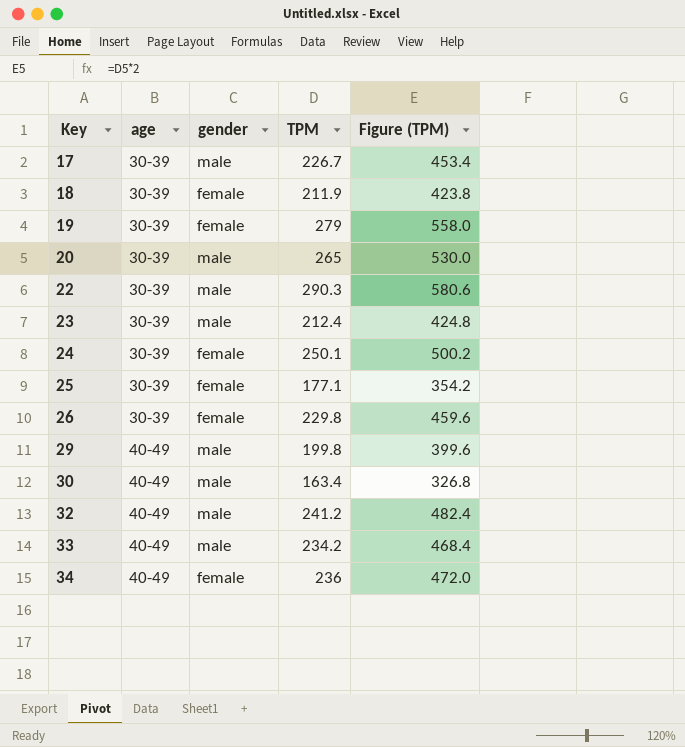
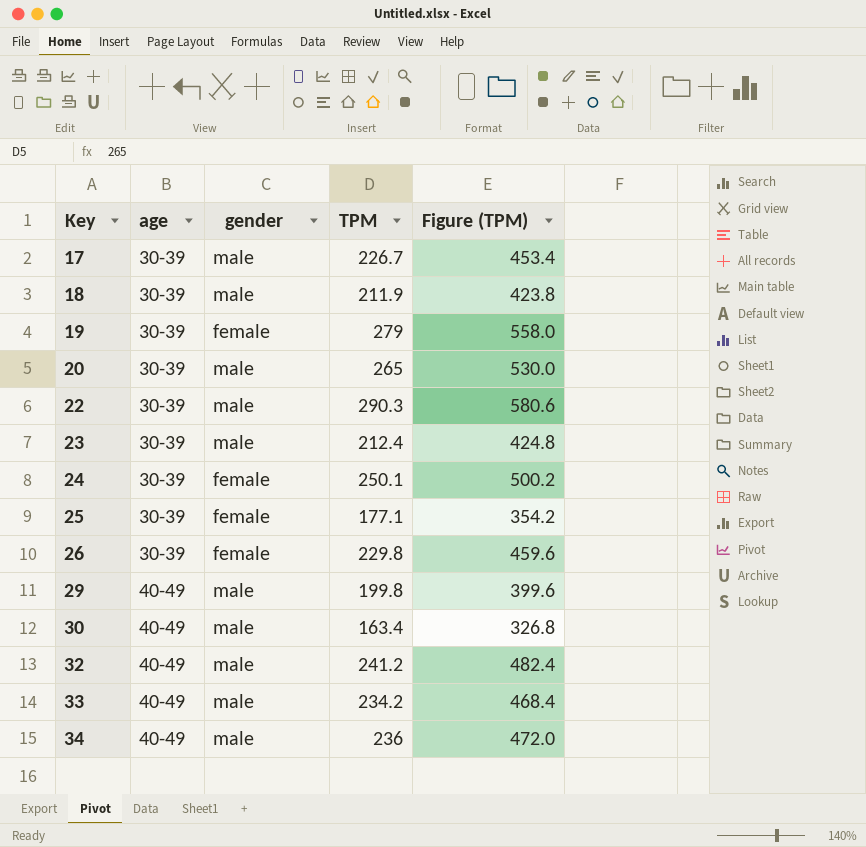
18 | gender: female -> male
34 | gender: female -> male

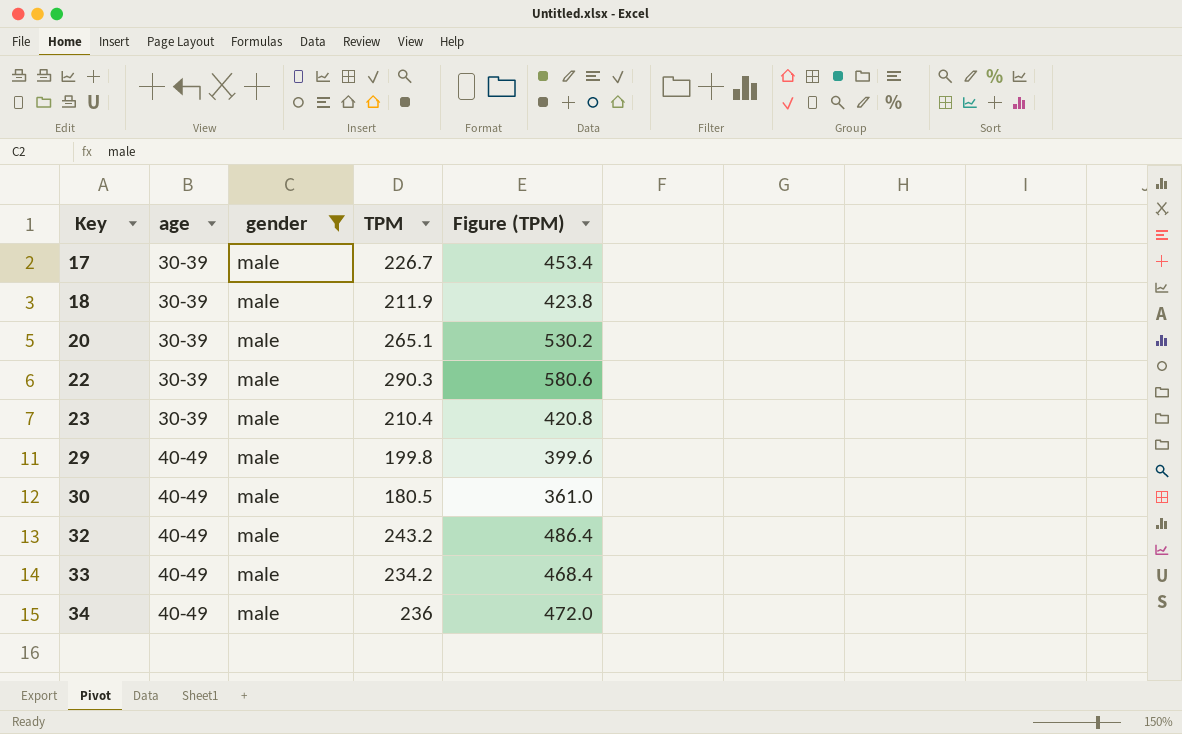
filter: none -> gender = male
20 | TPM: 265 -> 265.1
20 | Figure (TPM): 530.0 -> 530.2
23 | TPM: 212.4 -> 210.4
23 | Figure (TPM): 424.8 -> 420.8
30 | TPM: 163.4 -> 180.5
30 | Figure (TPM): 326.8 -> 361.0
32 | TPM: 241.2 -> 243.2
32 | Figure (TPM): 482.4 -> 486.4

